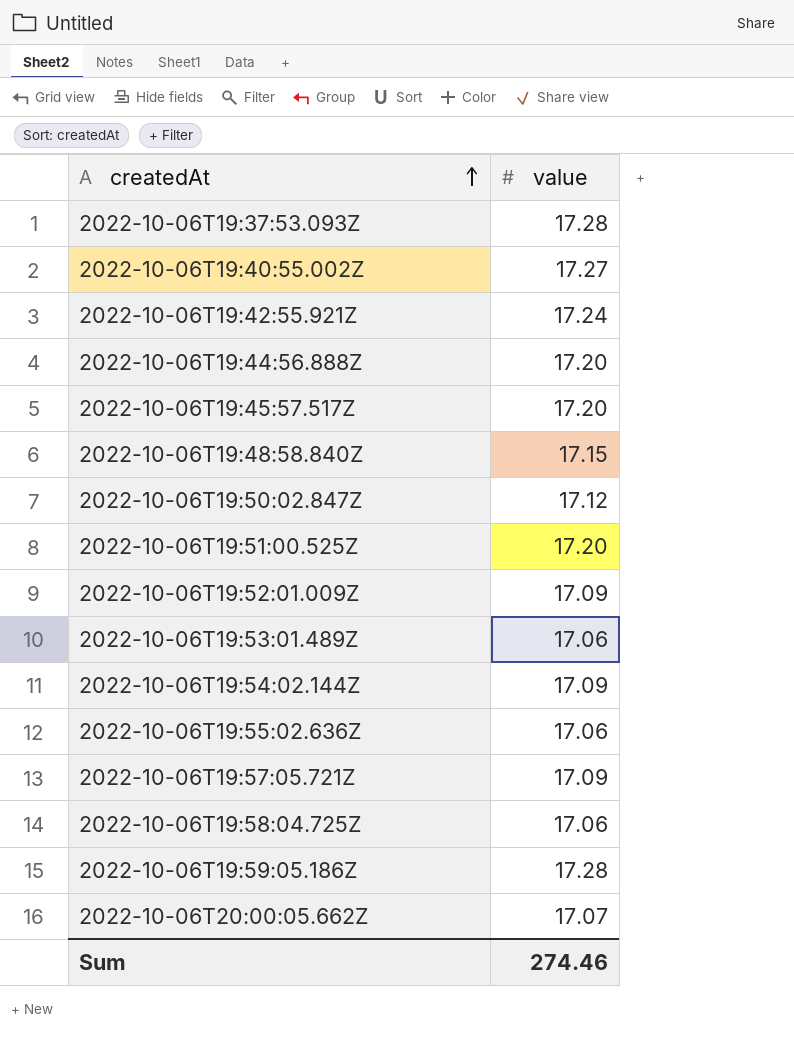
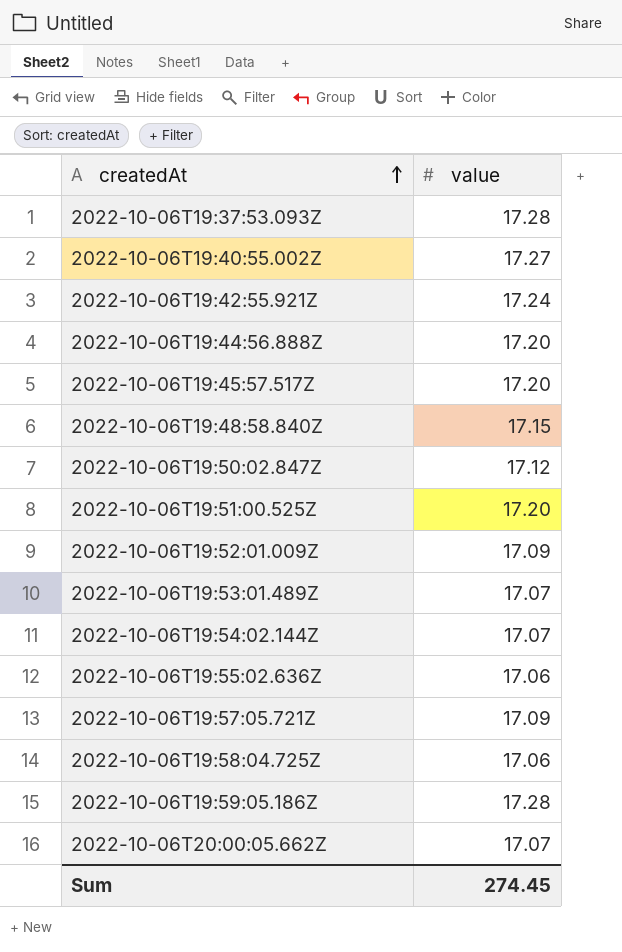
2022-10-06T19:53:01.489Z | value: 17.06 -> 17.07
2022-10-06T19:54:02.144Z | value: 17.09 -> 17.07
Sum | value: 274.46 -> 274.45

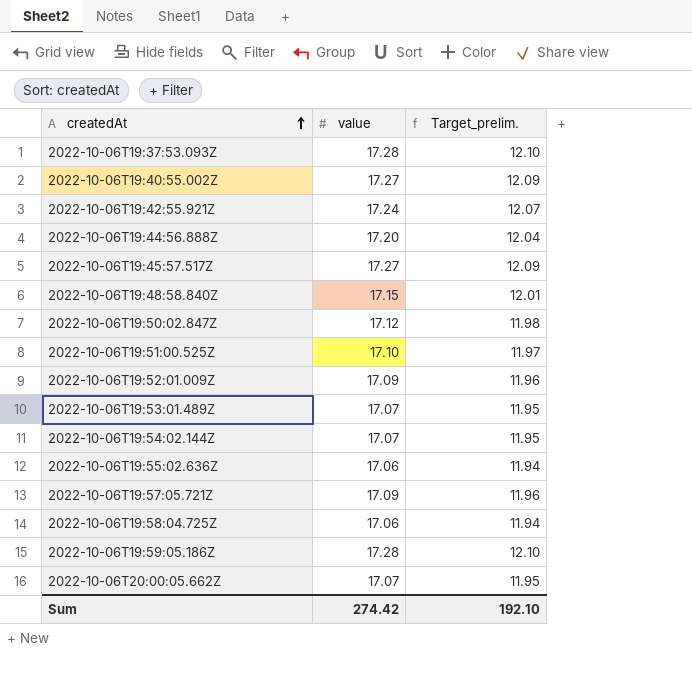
column Target_prelim. | formula: none -> [value] * 0.7
2022-10-06T19:45:57.517Z | value: 17.20 -> 17.27
2022-10-06T19:51:00.525Z | value: 17.20 -> 17.10
Sum | value: 274.45 -> 274.42

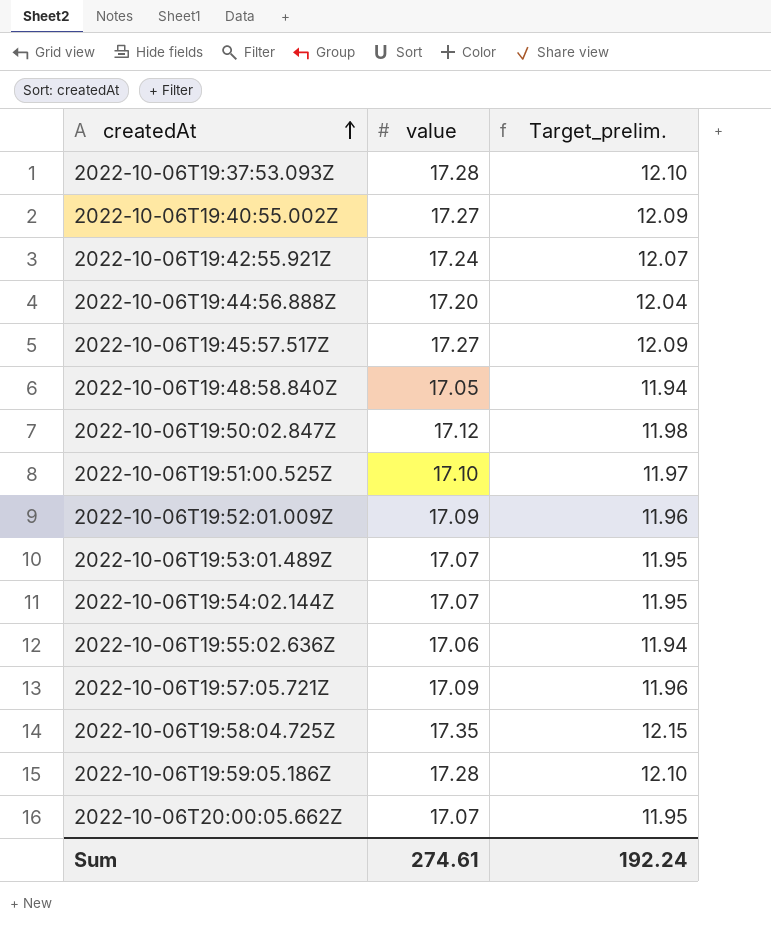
2022-10-06T19:48:58.840Z | value: 17.15 -> 17.05
2022-10-06T19:48:58.840Z | Target_prelim.: 12.01 -> 11.94
2022-10-06T19:58:04.725Z | value: 17.06 -> 17.35
2022-10-06T19:58:04.725Z | Target_prelim.: 11.94 -> 12.15
Sum | value: 274.42 -> 274.61
Sum | Target_prelim.: 192.10 -> 192.24

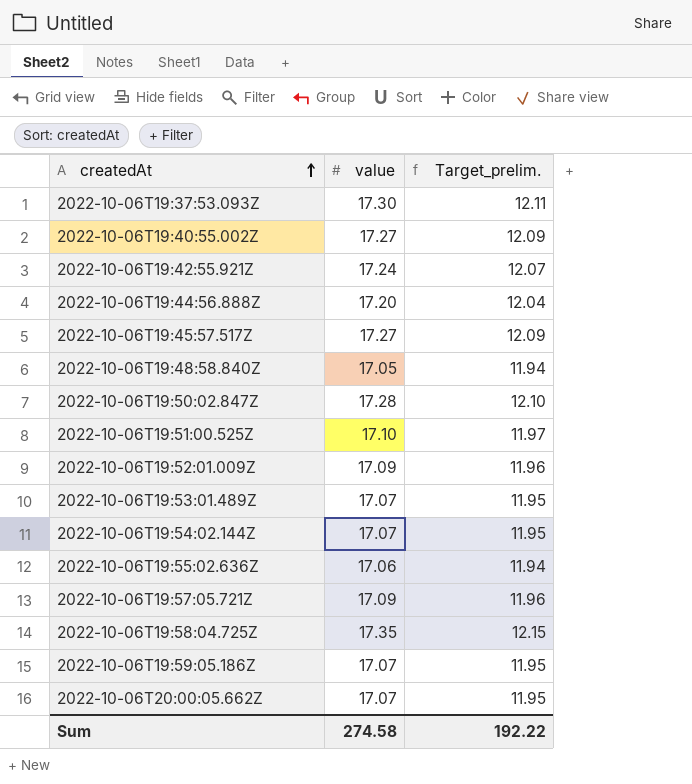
2022-10-06T19:37:53.093Z | value: 17.28 -> 17.30
2022-10-06T19:37:53.093Z | Target_prelim.: 12.10 -> 12.11
2022-10-06T19:50:02.847Z | value: 17.12 -> 17.28
2022-10-06T19:50:02.847Z | Target_prelim.: 11.98 -> 12.10
2022-10-06T19:59:05.186Z | value: 17.28 -> 17.07
2022-10-06T19:59:05.186Z | Target_prelim.: 12.10 -> 11.95
Sum | value: 274.61 -> 274.58
Sum | Target_prelim.: 192.24 -> 192.22

